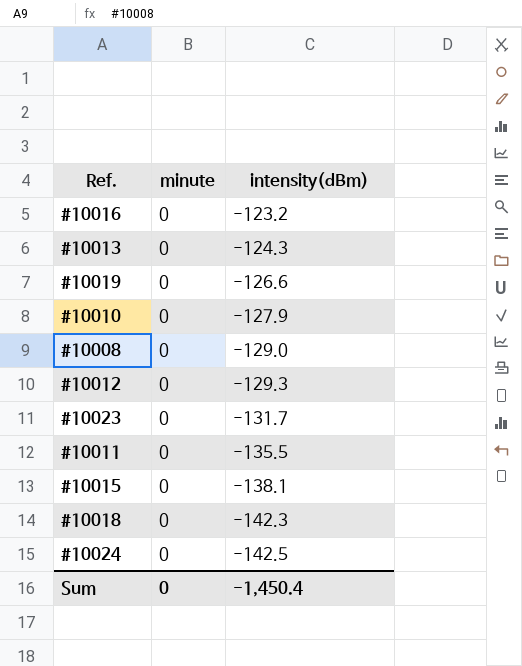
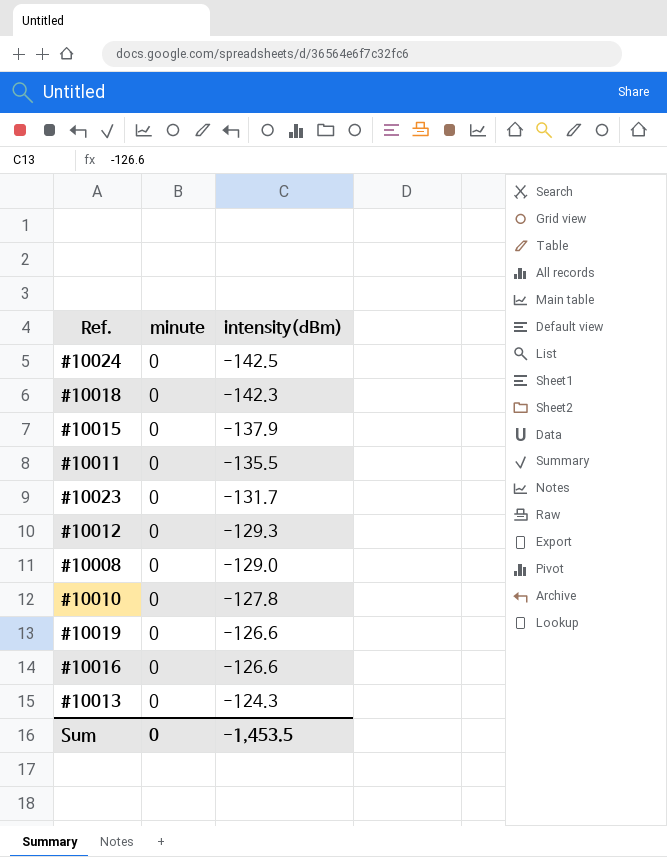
row order: intensity(dBm) descending -> intensity(dBm) ascending
#10015 | intensity(dBm): -138.1 -> -137.9
#10010 | intensity(dBm): -127.9 -> -127.8
#10016 | intensity(dBm): -123.2 -> -126.6
Sum | intensity(dBm): -1,450.4 -> -1,453.5

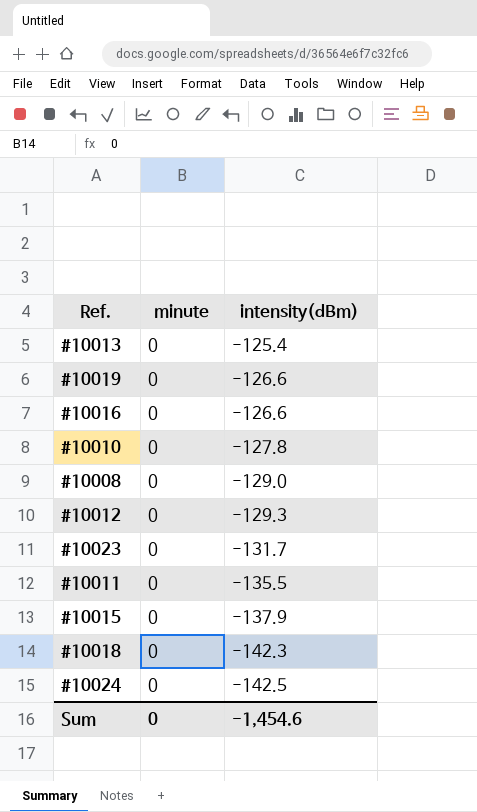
row order: intensity(dBm) ascending -> intensity(dBm) descending
#10013 | intensity(dBm): -124.3 -> -125.4
Sum | intensity(dBm): -1,453.5 -> -1,454.6

